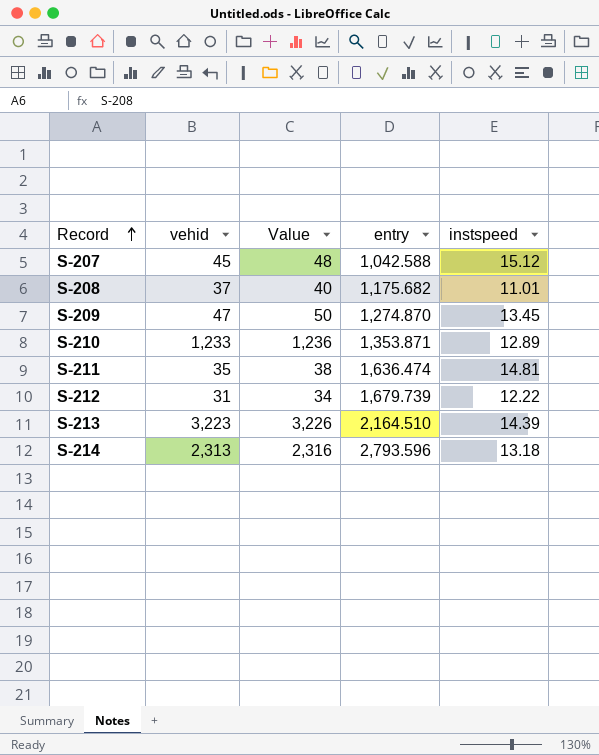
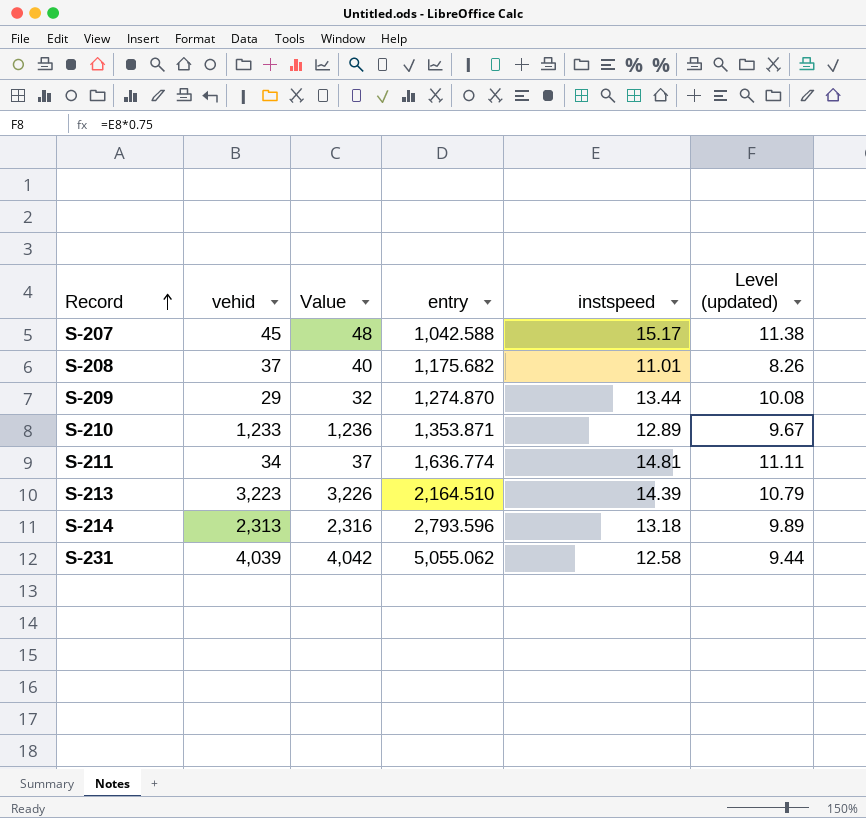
column Level (updated) | formula: none -> [instspeed] * 0.75
row S-212: 31 | 34 | 1,679.739 | 12.22 -> none
S-207 | instspeed: 15.12 -> 15.17
S-209 | vehid: 47 -> 29
S-209 | Value: 50 -> 32
S-209 | instspeed: 13.45 -> 13.44
S-211 | vehid: 35 -> 34
S-211 | Value: 38 -> 37
S-211 | entry: 1,636.474 -> 1,636.774
row S-231: none -> 4,039 | 4,042 | 5,055.062 | 12.58 | 9.44

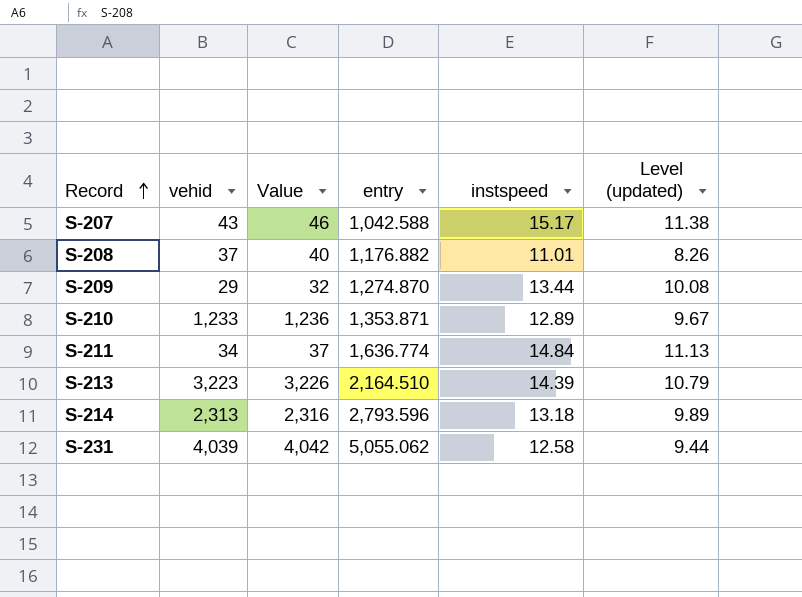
S-207 | vehid: 45 -> 43
S-207 | Value: 48 -> 46
S-208 | entry: 1,175.682 -> 1,176.882
S-211 | instspeed: 14.81 -> 14.84
S-211 | Level (updated): 11.11 -> 11.13

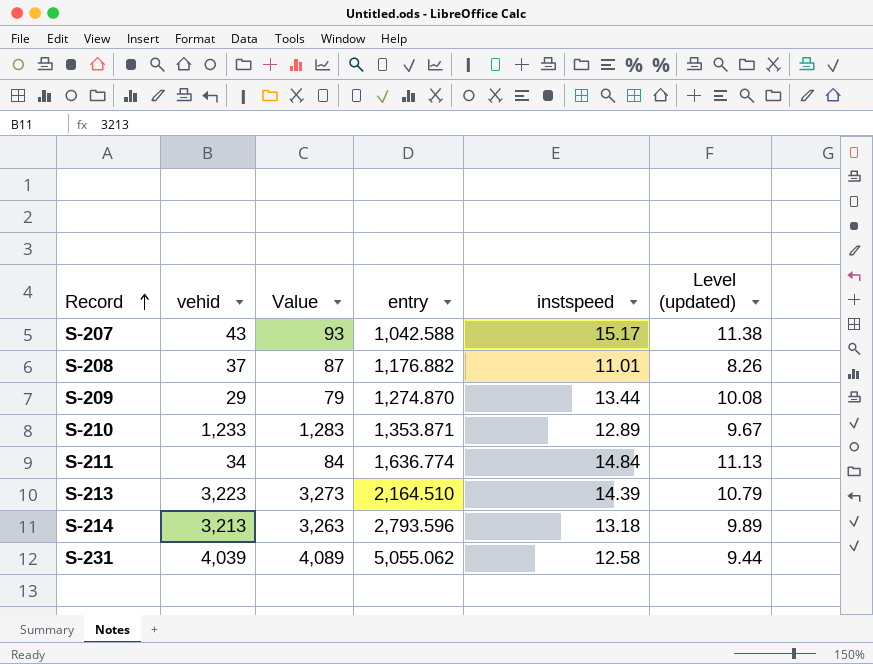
column Value | formula: [vehid] + 3 -> [vehid] + 50
S-214 | vehid: 2,313 -> 3,213

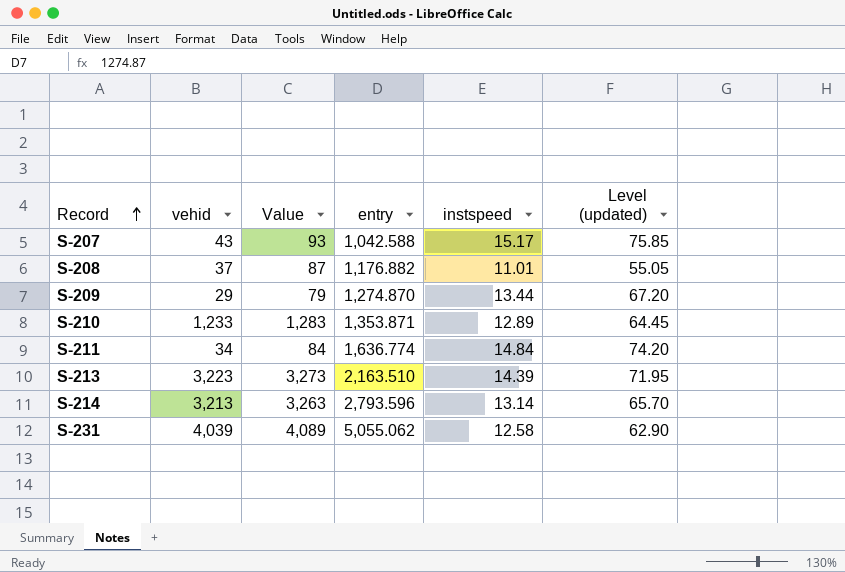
column Level (updated) | formula: [instspeed] * 0.75 -> [instspeed] * 5
S-213 | entry: 2,164.510 -> 2,163.510
S-214 | instspeed: 13.18 -> 13.14

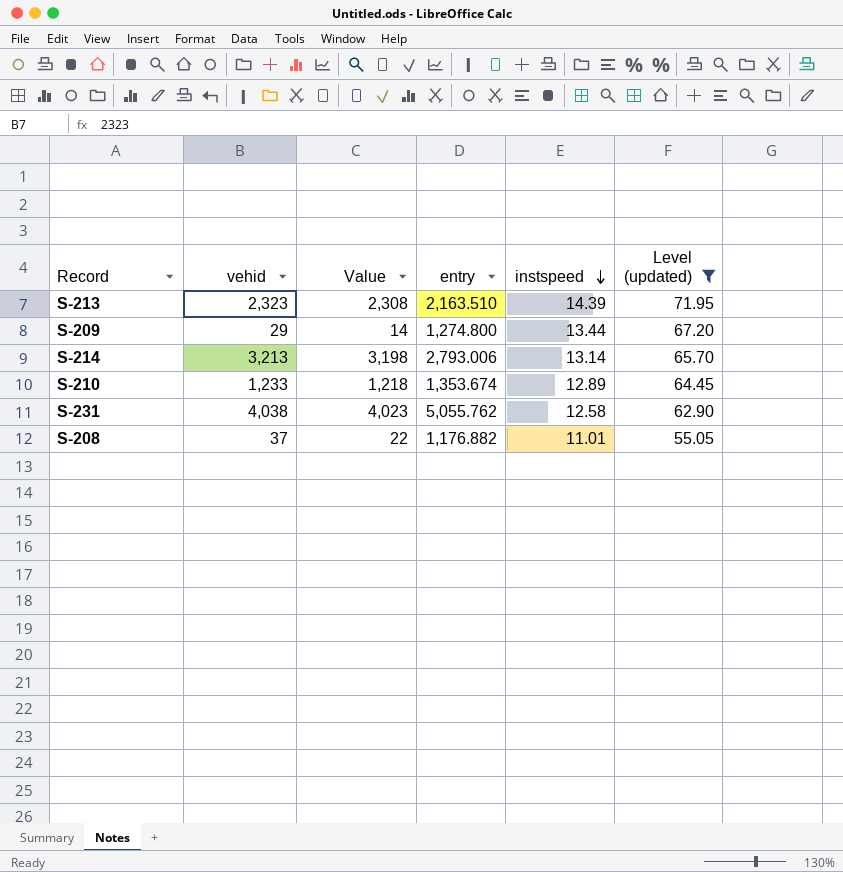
filter: none -> Level (updated) <= 71.95
row order: Record ascending -> instspeed descending
column Value | formula: [vehid] + 50 -> [vehid] - 15
S-213 | vehid: 3,223 -> 2,323
S-209 | entry: 1,274.870 -> 1,274.800
S-214 | entry: 2,793.596 -> 2,793.006
S-210 | entry: 1,353.871 -> 1,353.674
S-231 | vehid: 4,039 -> 4,038
S-231 | entry: 5,055.062 -> 5,055.762

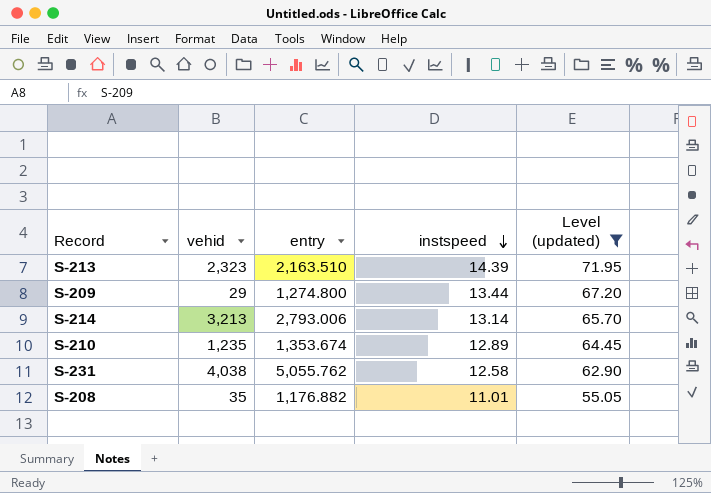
column Value | formula: [vehid] - 15 -> none
S-210 | vehid: 1,233 -> 1,235
S-208 | vehid: 37 -> 35

